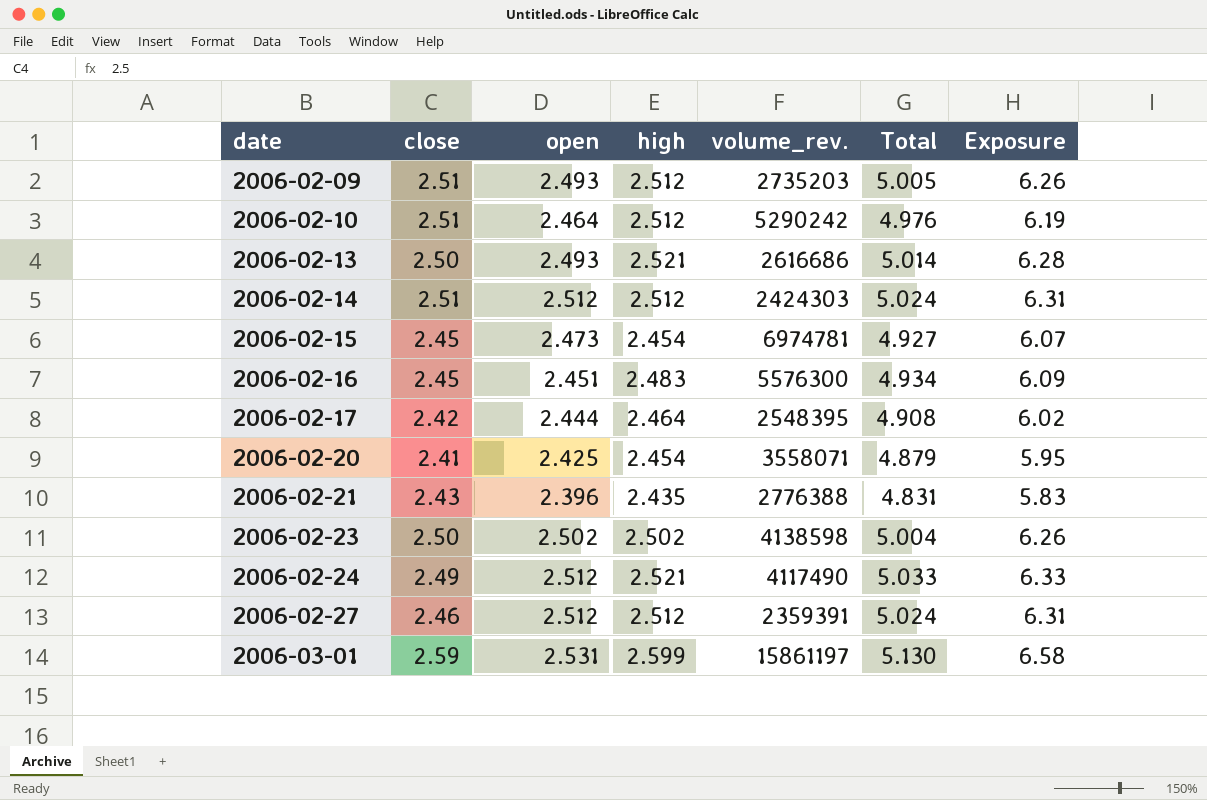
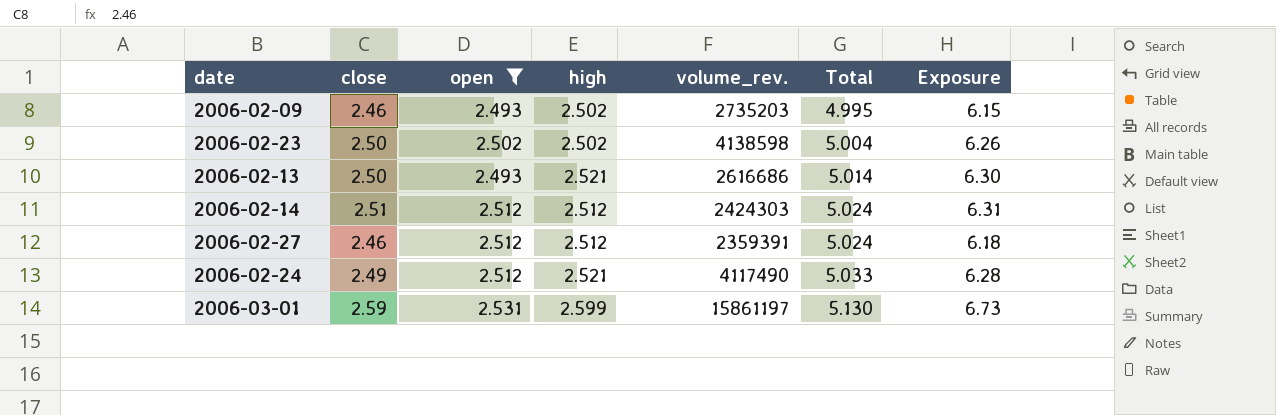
filter: none -> open >= 2.493
row order: date ascending -> Total ascending
column Exposure | formula: [open] * [high] -> [close] * [high]
2006-02-09 | close: 2.51 -> 2.46
2006-02-09 | high: 2.512 -> 2.502
2006-02-09 | Total: 5.005 -> 4.995

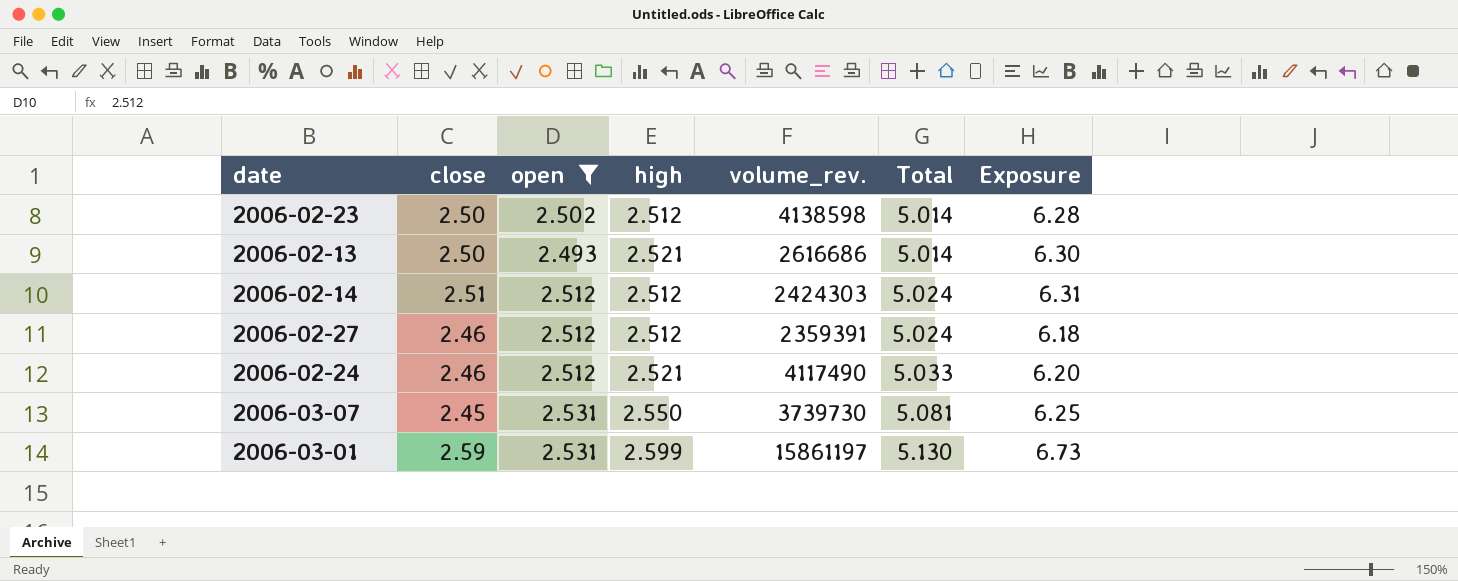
row 2006-02-09: 2.46 | 2.493 | 2.502 | 2735203 | 4.995 | 6.15 -> none
2006-02-23 | high: 2.502 -> 2.512
2006-02-23 | Total: 5.004 -> 5.014
2006-02-23 | Exposure: 6.26 -> 6.28
2006-02-24 | close: 2.49 -> 2.46
2006-02-24 | Exposure: 6.28 -> 6.20
row 2006-03-07: none -> 2.45 | 2.531 | 2.550 | 3739730 | 5.081 | 6.25

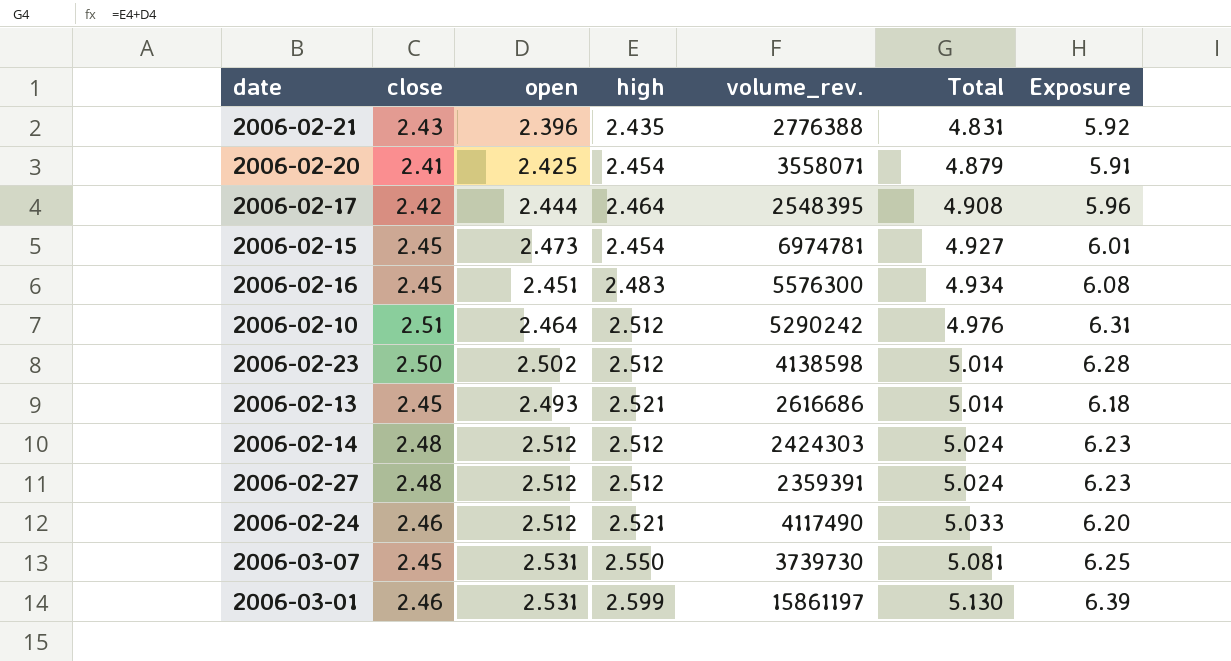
filter: open >= 2.493 -> none
2006-02-13 | close: 2.50 -> 2.45
2006-02-13 | Exposure: 6.30 -> 6.18
2006-02-14 | close: 2.51 -> 2.48
2006-02-14 | Exposure: 6.31 -> 6.23
2006-02-27 | close: 2.46 -> 2.48
2006-02-27 | Exposure: 6.18 -> 6.23
2006-03-01 | close: 2.59 -> 2.46
2006-03-01 | Exposure: 6.73 -> 6.39

